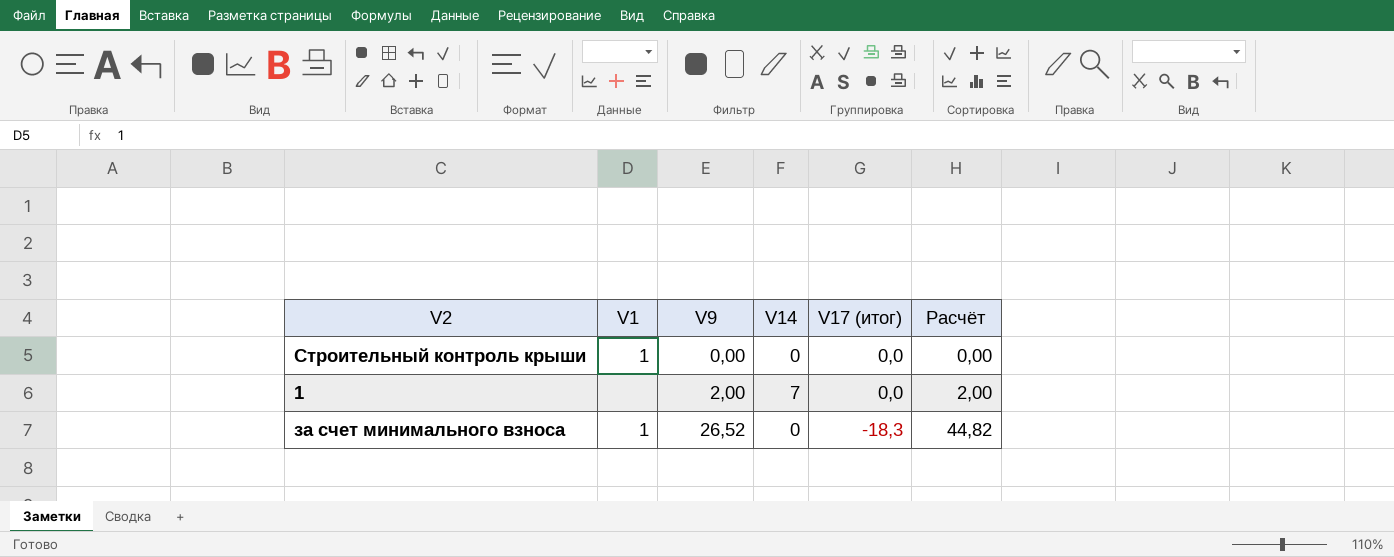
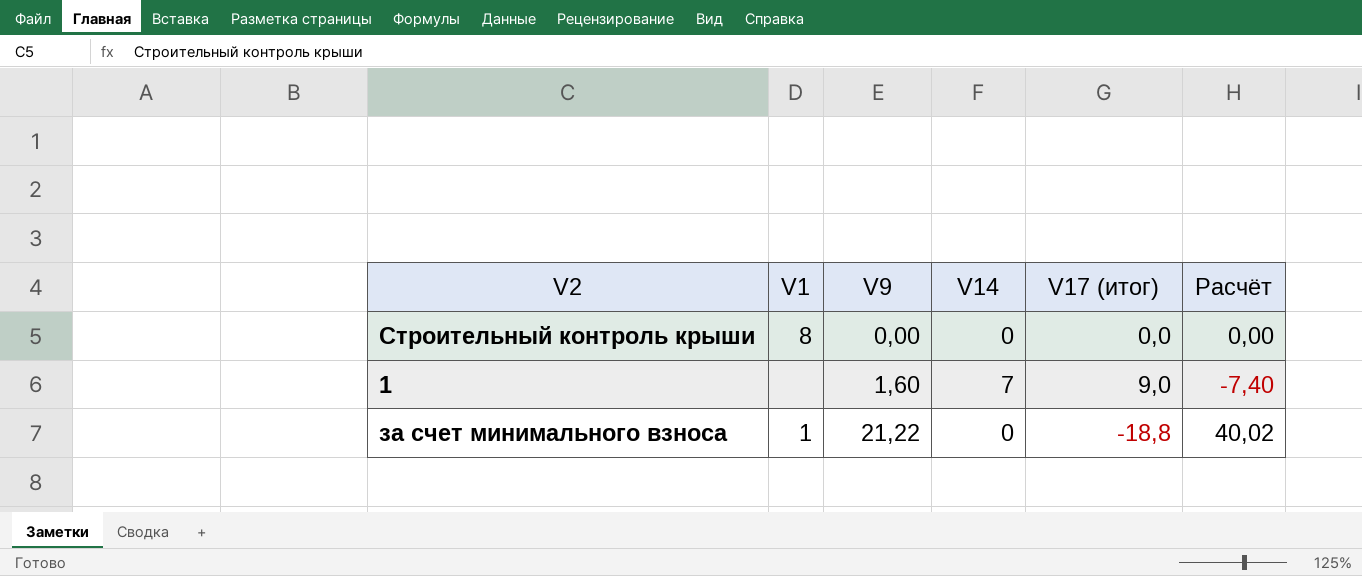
Строительный контроль крыши | V1: 1 -> 8
1 | V9: 2,00 -> 1,60
1 | V17 (итог): 0,0 -> 9,0
1 | Расчёт: 2,00 -> -7,40
за счет минимального взноса | V9: 26,52 -> 21,22
за счет минимального взноса | V17 (итог): -18,3 -> -18,8
за счет минимального взноса | Расчёт: 44,82 -> 40,02

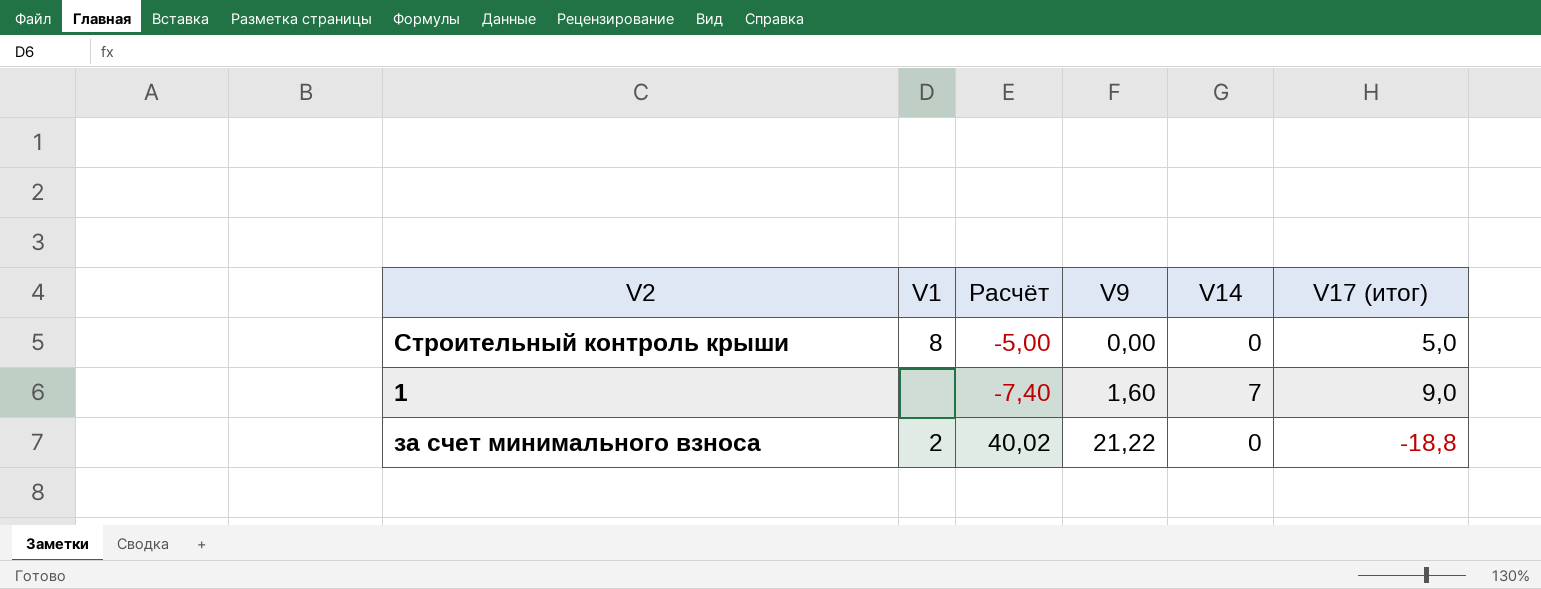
column Расчёт | position: 6 -> 3
Строительный контроль крыши | Расчёт: 0,00 -> -5,00
Строительный контроль крыши | V17 (итог): 0,0 -> 5,0
за счет минимального взноса | V1: 1 -> 2

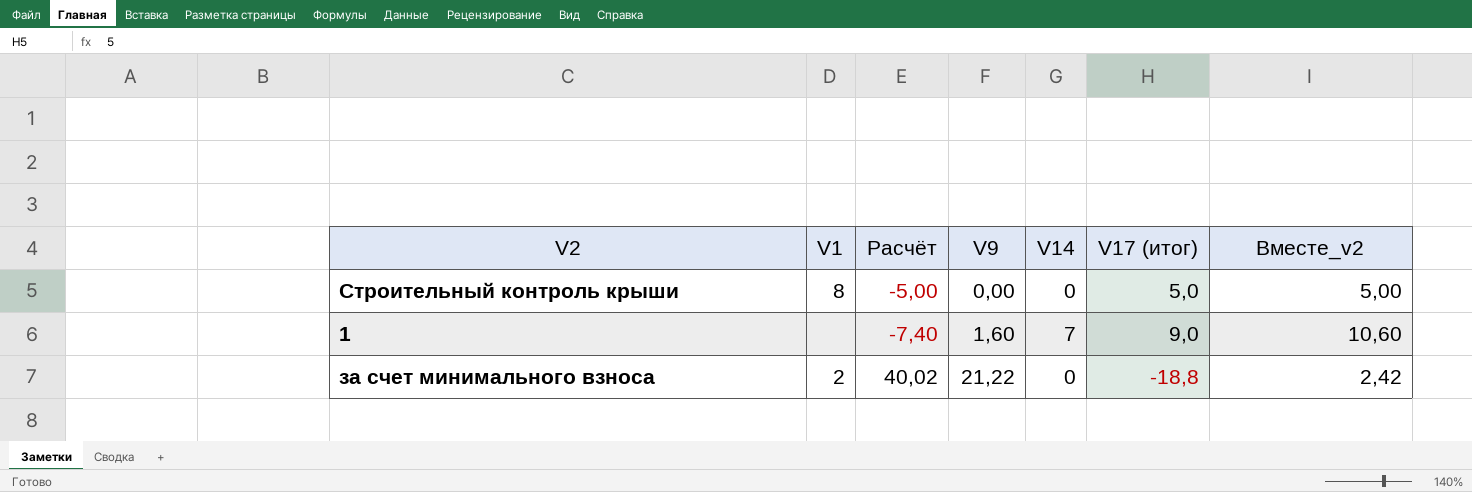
column Вместе_v2 | formula: none -> [V9] + [V17 (итог)]

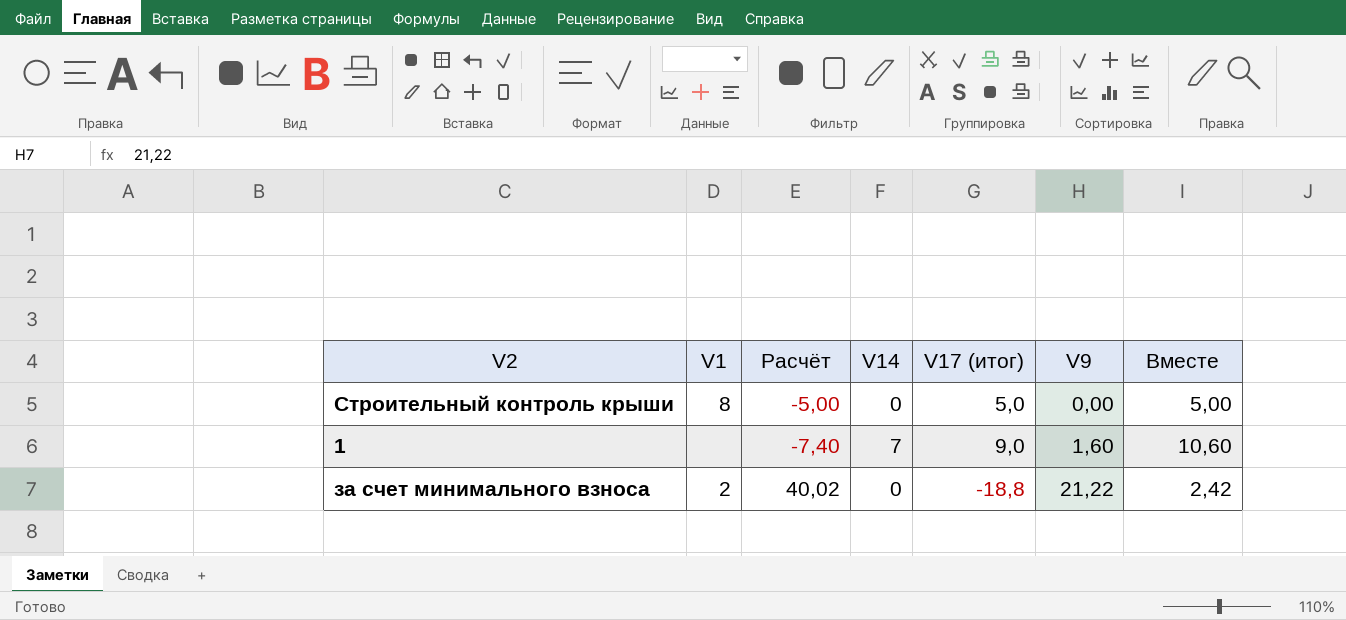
column V9 | position: 4 -> 6
column name: Вместе_v2 -> Вместе

